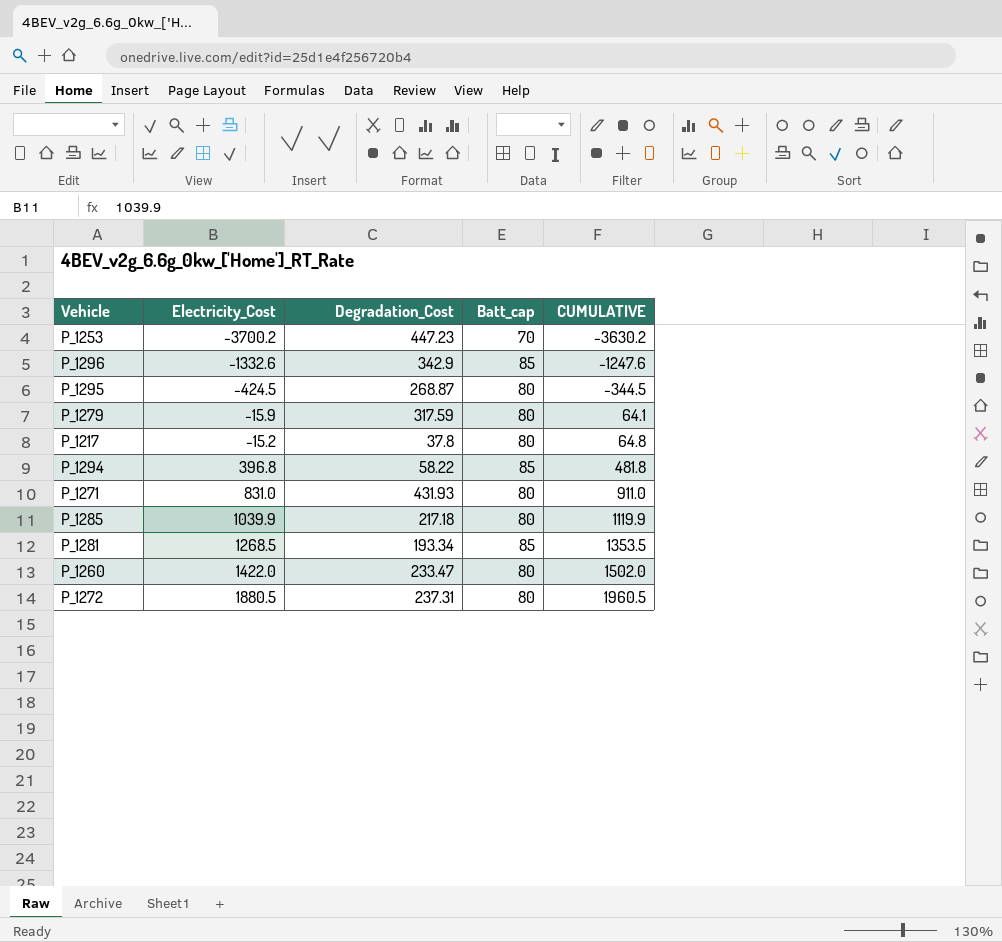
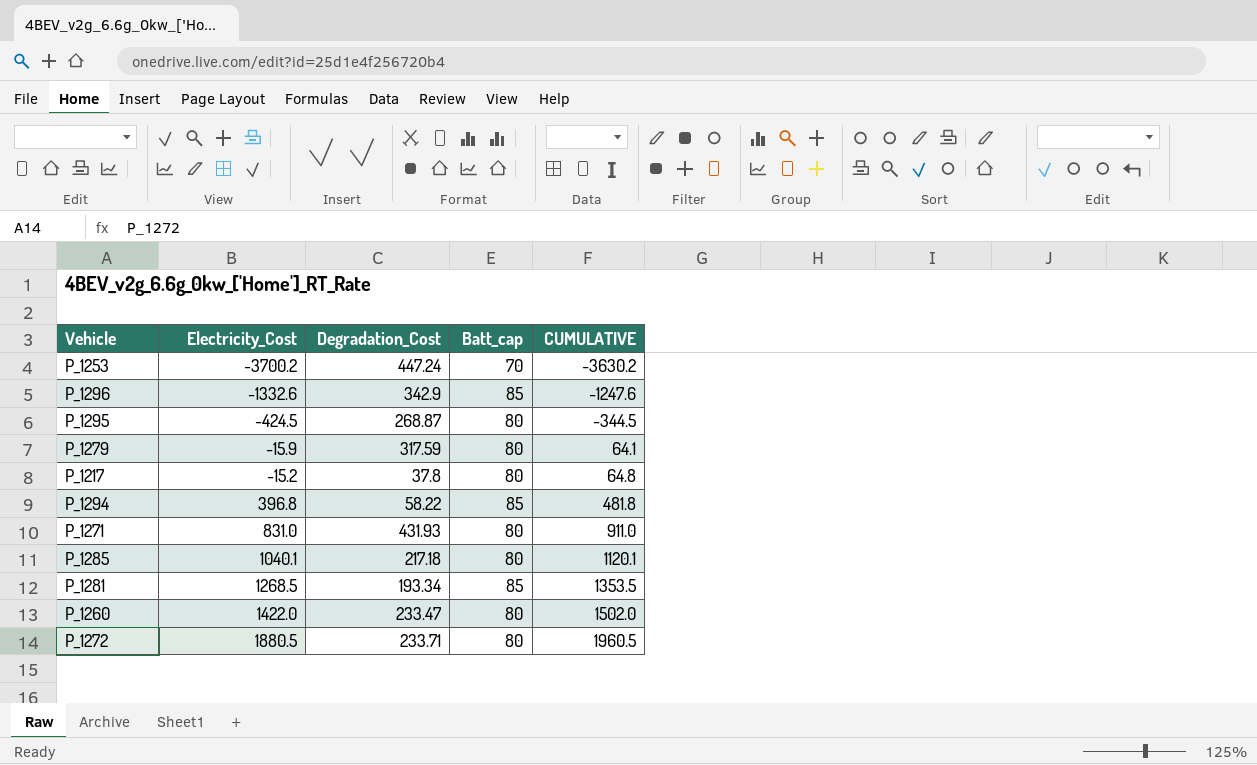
P_1253 | Degradation_Cost: 447.23 -> 447.24
P_1285 | Electricity_Cost: 1039.9 -> 1040.1
P_1285 | CUMULATIVE: 1119.9 -> 1120.1
P_1272 | Degradation_Cost: 237.31 -> 233.71

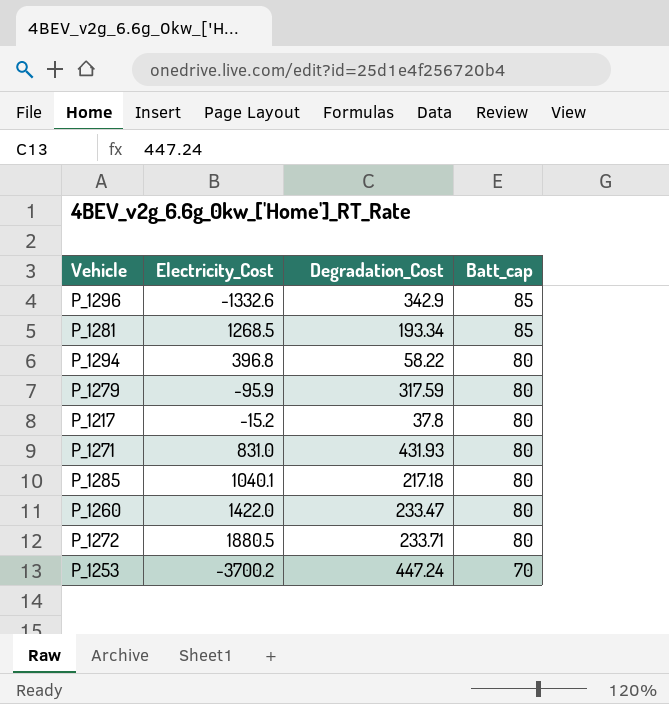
row order: Electricity_Cost ascending -> Batt_cap descending
column CUMULATIVE | formula: [Electricity_Cost] + [Batt_cap] -> none
row P_1295: -424.5 | 268.87 | 80 | -344.5 -> none
P_1294 | Batt_cap: 85 -> 80
P_1279 | Electricity_Cost: -15.9 -> -95.9

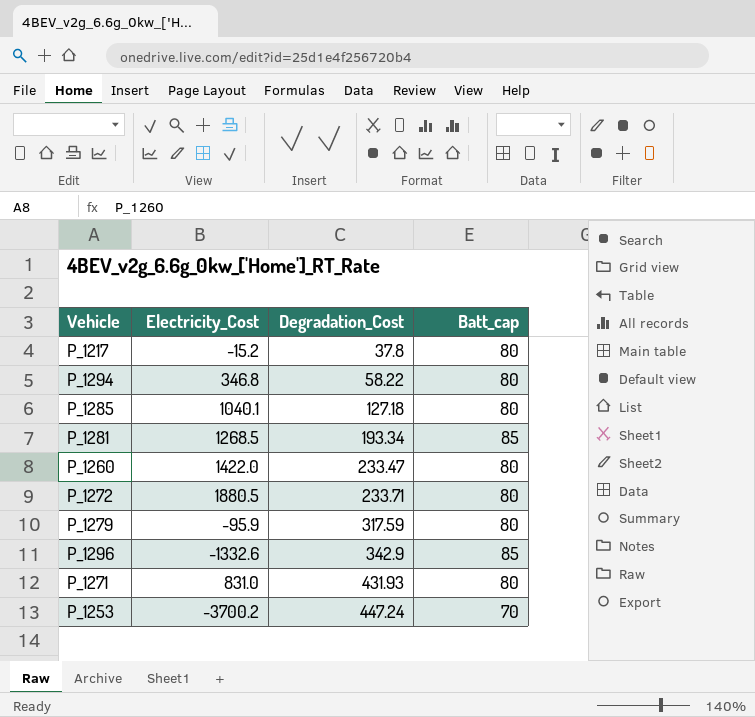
row order: Batt_cap descending -> Degradation_Cost ascending
P_1294 | Electricity_Cost: 396.8 -> 346.8
P_1285 | Degradation_Cost: 217.18 -> 127.18

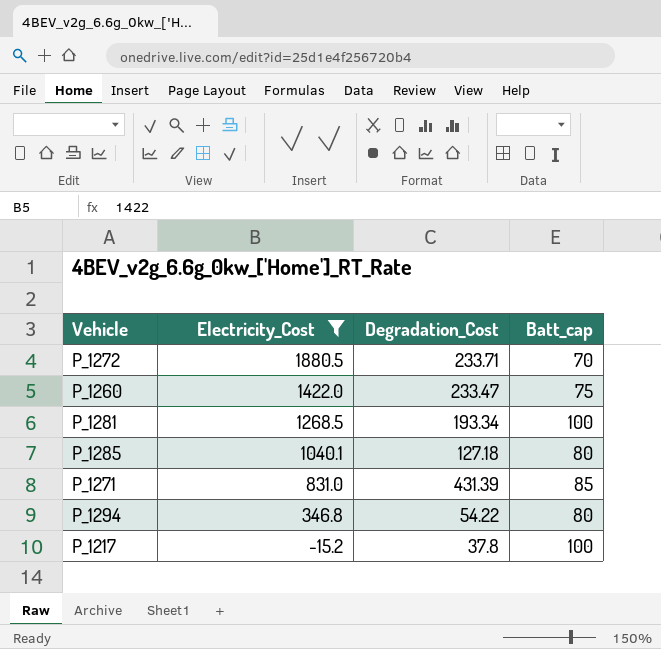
filter: none -> Electricity_Cost >= -15.2
row order: Degradation_Cost ascending -> Electricity_Cost descending
P_1272 | Batt_cap: 80 -> 70
P_1260 | Batt_cap: 80 -> 75
P_1281 | Batt_cap: 85 -> 100
P_1271 | Degradation_Cost: 431.93 -> 431.39
P_1271 | Batt_cap: 80 -> 85
P_1294 | Degradation_Cost: 58.22 -> 54.22
P_1217 | Batt_cap: 80 -> 100

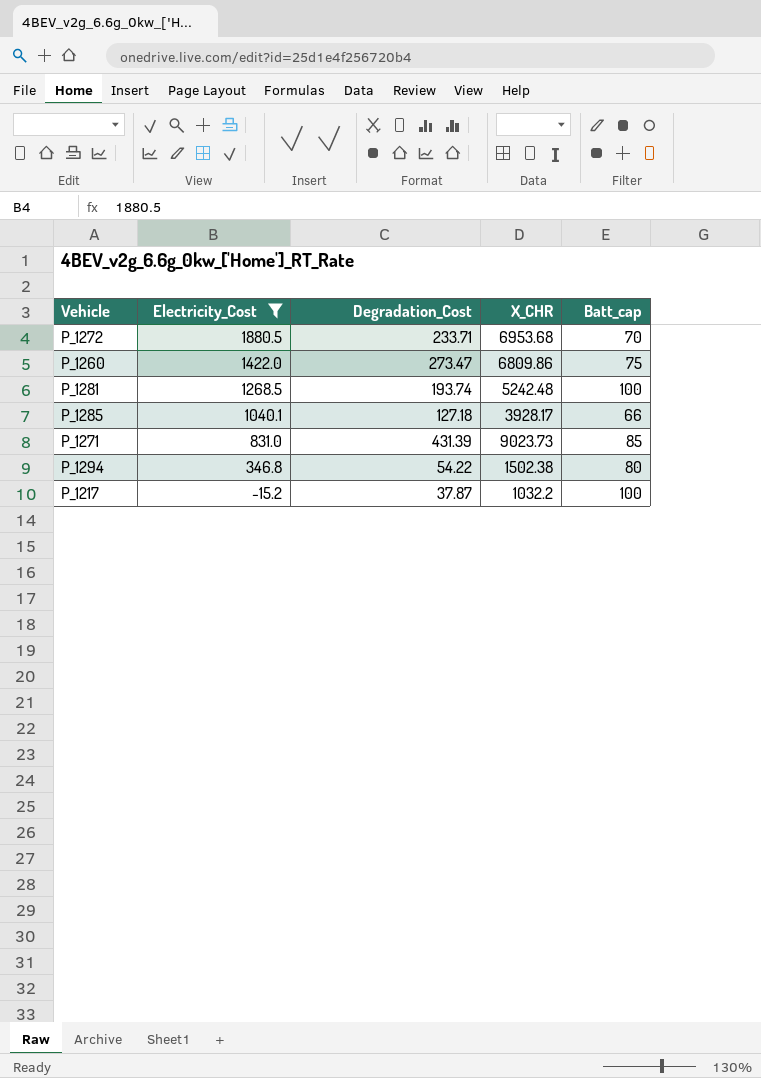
column X_CHR | position: none -> 4
P_1260 | Degradation_Cost: 233.47 -> 273.47
P_1281 | Degradation_Cost: 193.34 -> 193.74
P_1285 | Batt_cap: 80 -> 66
P_1217 | Degradation_Cost: 37.8 -> 37.87

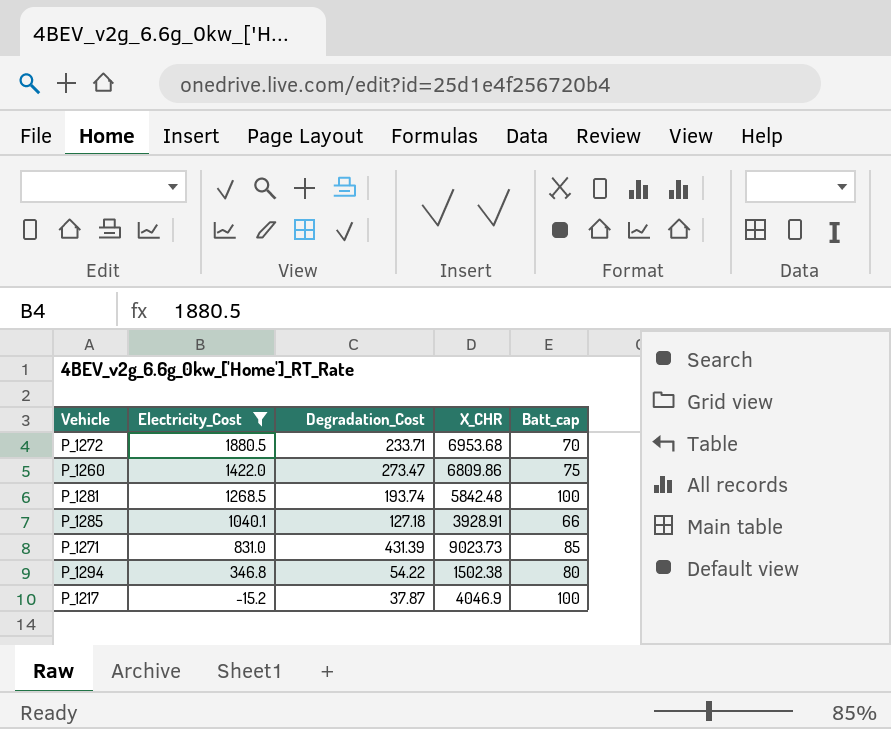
P_1281 | X_CHR: 5242.48 -> 5842.48
P_1285 | X_CHR: 3928.17 -> 3928.91
P_1217 | X_CHR: 1032.2 -> 4046.9

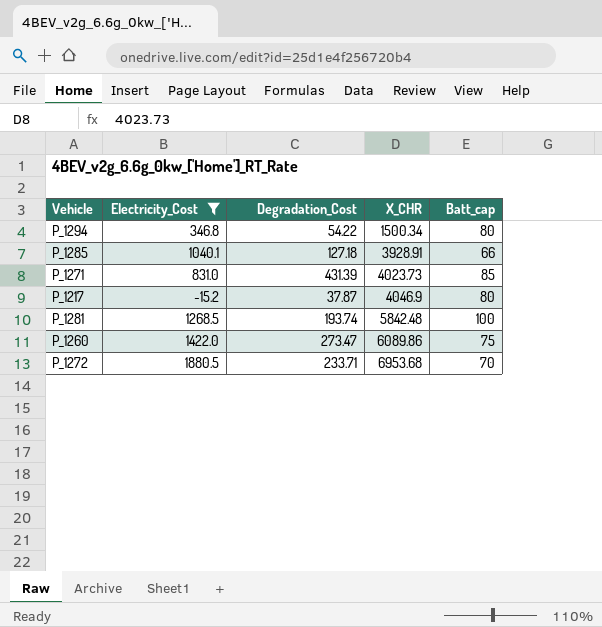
row order: Electricity_Cost descending -> X_CHR ascending
P_1294 | X_CHR: 1502.38 -> 1500.34
P_1271 | X_CHR: 9023.73 -> 4023.73
P_1217 | Batt_cap: 100 -> 80
P_1260 | X_CHR: 6809.86 -> 6089.86

